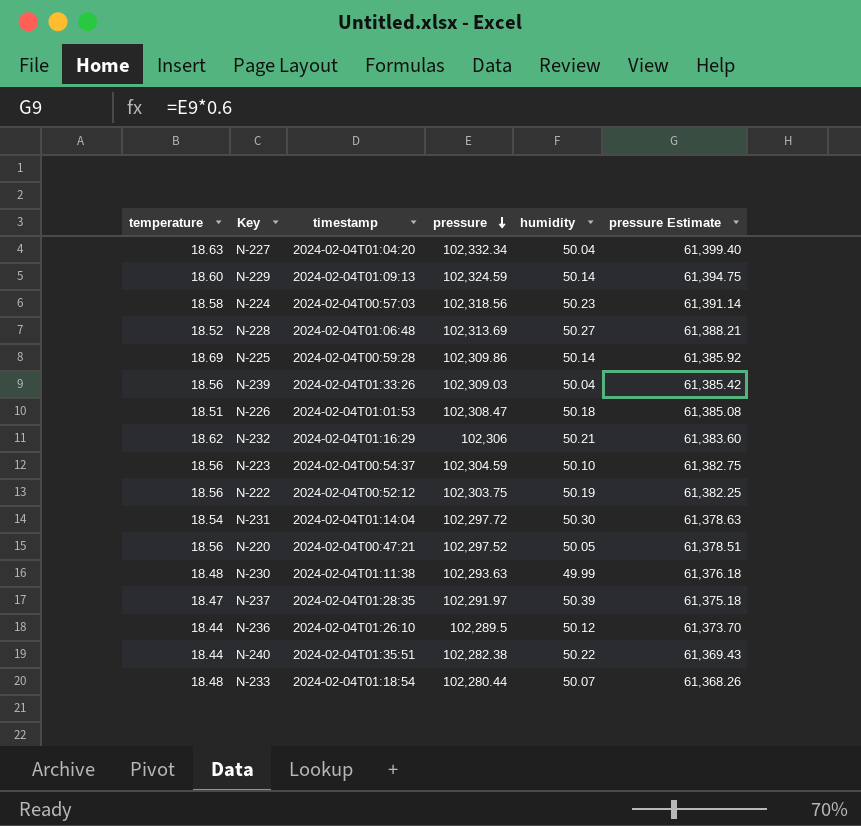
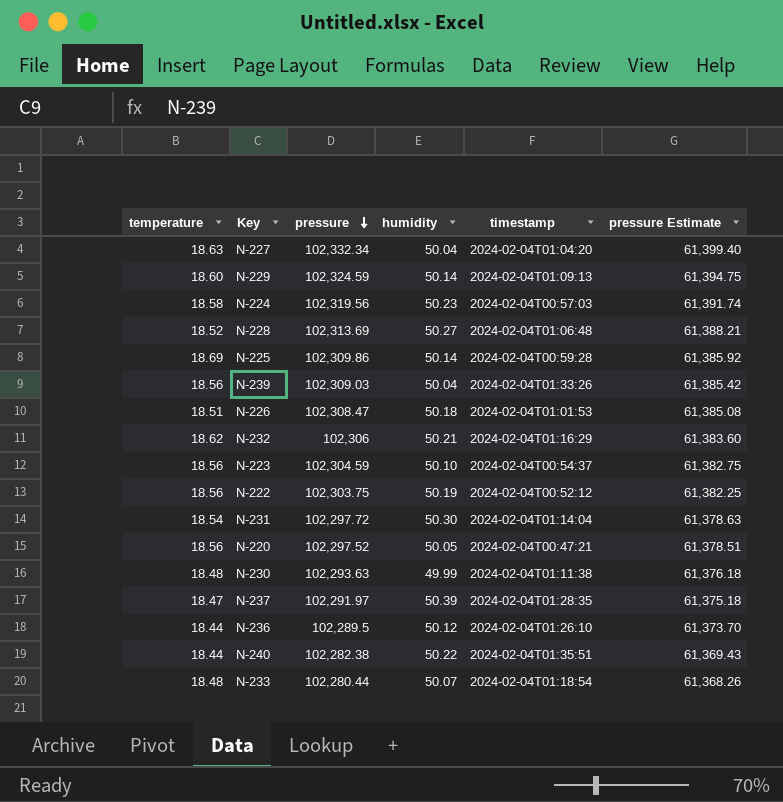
column timestamp | position: 3 -> 5
N-224 | pressure: 102,318.56 -> 102,319.56
N-224 | pressure Estimate: 61,391.14 -> 61,391.74

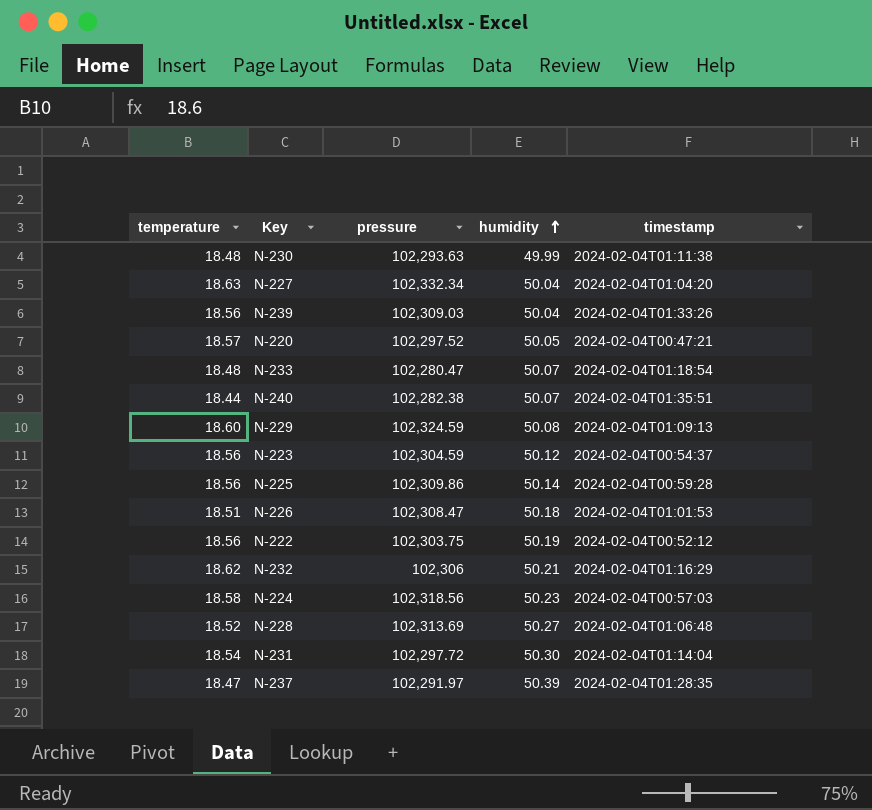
row order: pressure descending -> humidity ascending
column pressure Estimate | formula: [pressure] * 0.6 -> none
row N-236: 18.44 | 102,289.5 | 50.12 | 2024-02-04T01:26:10 | 61,373.70 -> none
N-220 | temperature: 18.56 -> 18.57
N-233 | pressure: 102,280.44 -> 102,280.47
N-240 | humidity: 50.22 -> 50.07
N-229 | humidity: 50.14 -> 50.08
N-223 | humidity: 50.10 -> 50.12
N-225 | temperature: 18.69 -> 18.56
N-224 | pressure: 102,319.56 -> 102,318.56

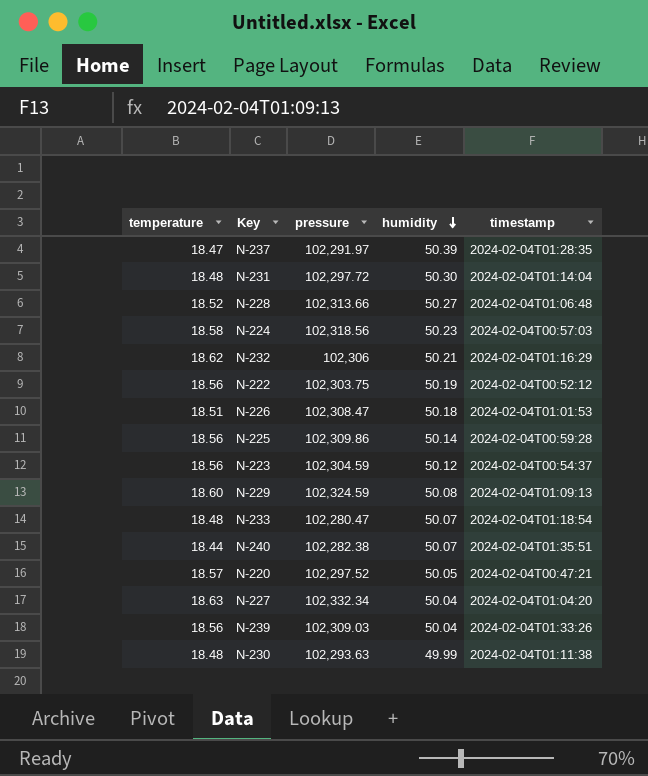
row order: humidity ascending -> humidity descending
N-231 | temperature: 18.54 -> 18.48
N-228 | pressure: 102,313.69 -> 102,313.66

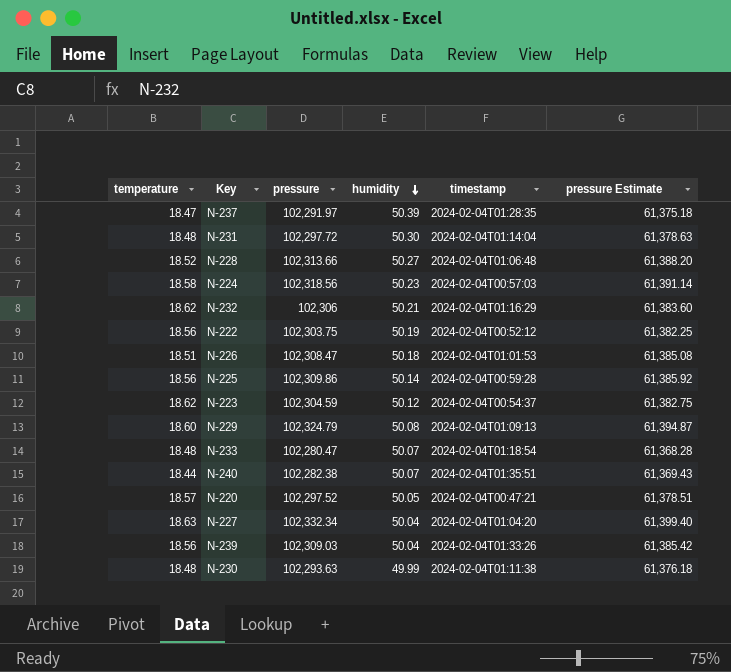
column pressure Estimate | formula: none -> [pressure] * 0.6
N-223 | temperature: 18.56 -> 18.62
N-229 | pressure: 102,324.59 -> 102,324.79

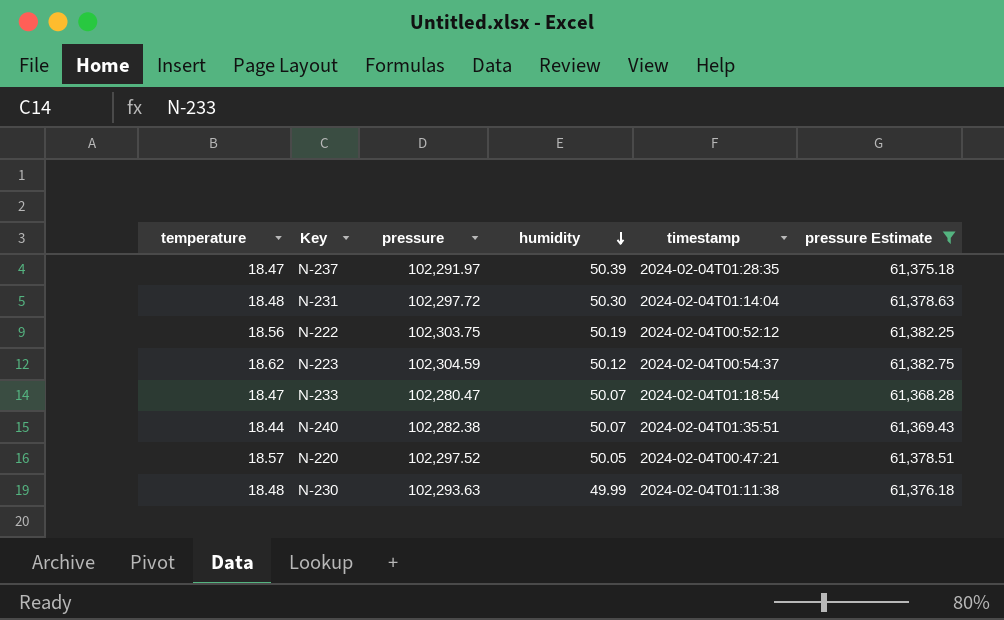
filter: none -> pressure Estimate <= 61,382.75
N-233 | temperature: 18.48 -> 18.47

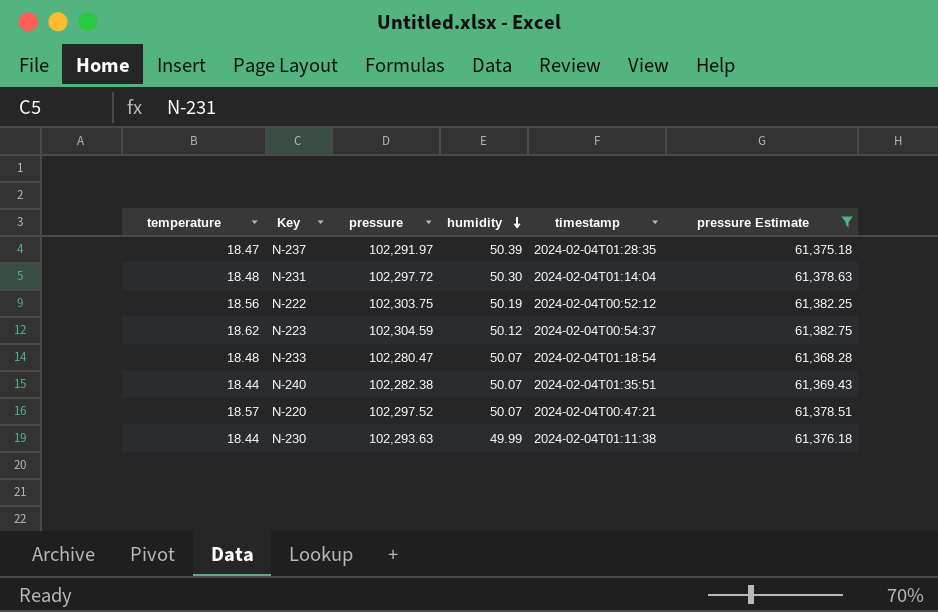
N-233 | temperature: 18.47 -> 18.48
N-220 | humidity: 50.05 -> 50.07
N-230 | temperature: 18.48 -> 18.44

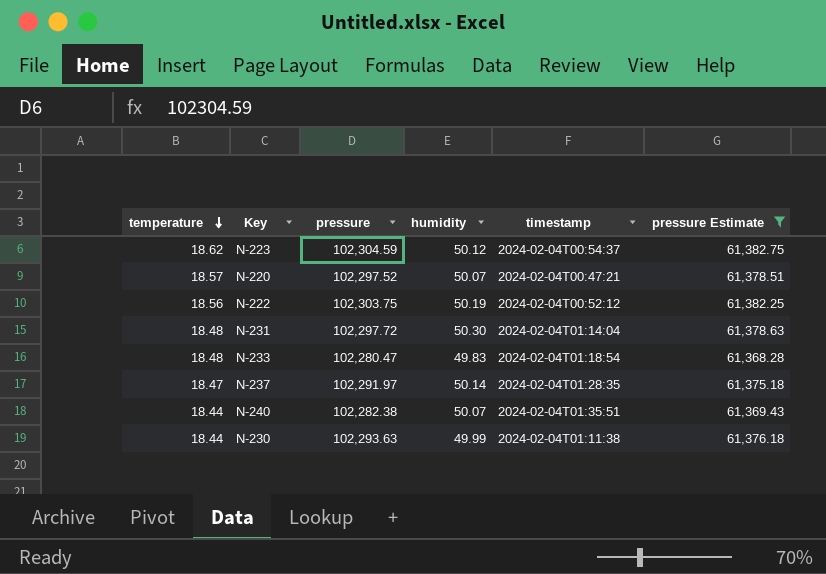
row order: humidity descending -> temperature descending
N-233 | humidity: 50.07 -> 49.83
N-237 | humidity: 50.39 -> 50.14

